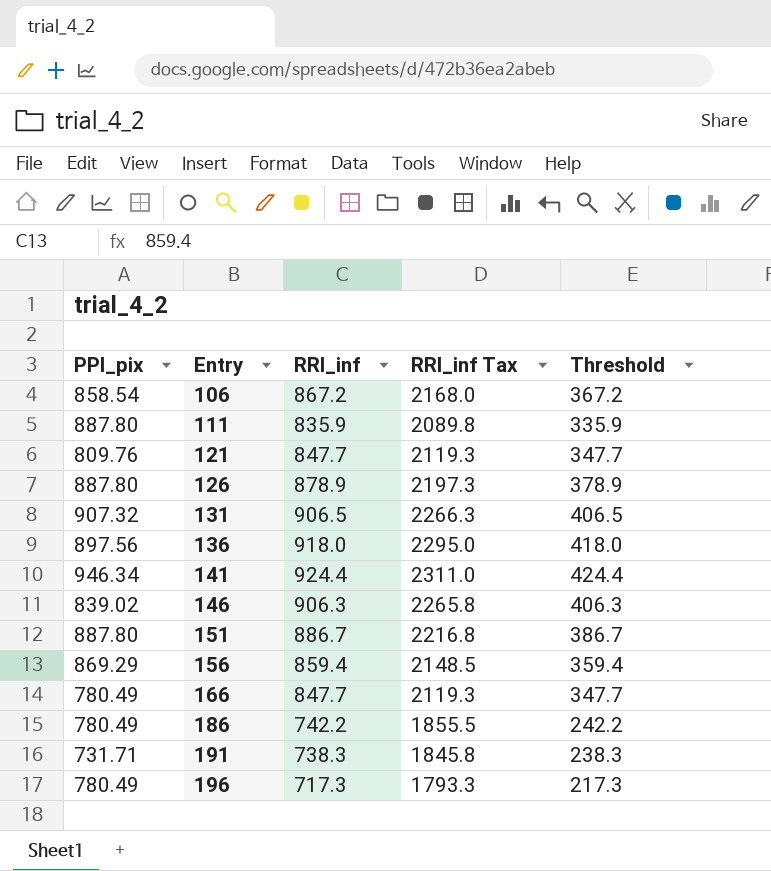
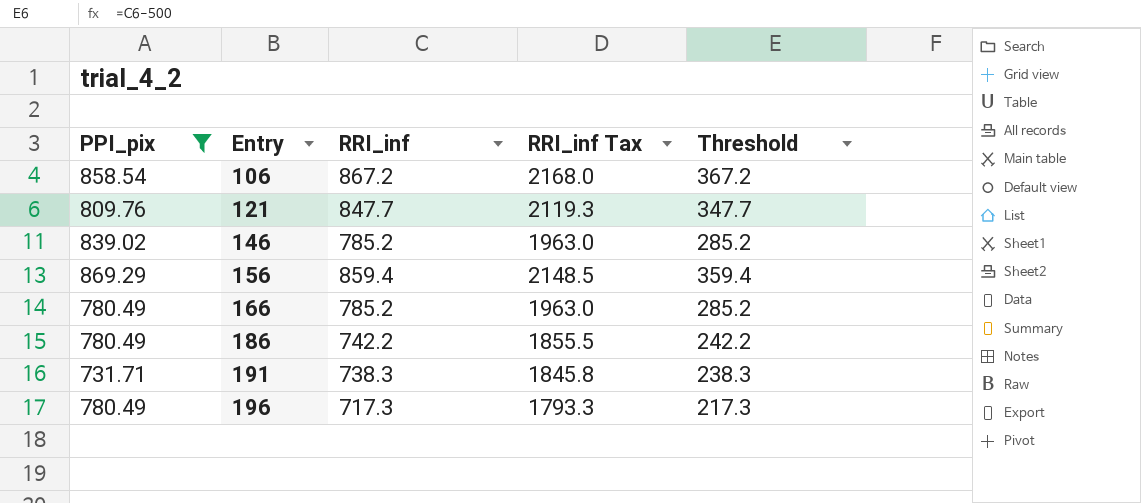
filter: none -> PPI_pix <= 869.29
146 | RRI_inf: 906.3 -> 785.2
146 | RRI_inf Tax: 2265.8 -> 1963.0
146 | Threshold: 406.3 -> 285.2
166 | RRI_inf: 847.7 -> 785.2
166 | RRI_inf Tax: 2119.3 -> 1963.0
166 | Threshold: 347.7 -> 285.2

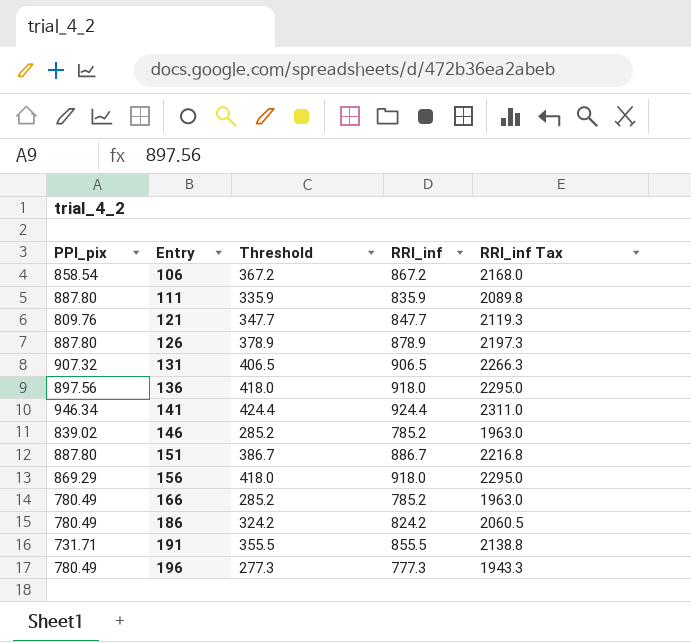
filter: PPI_pix <= 869.29 -> none
column Threshold | position: 5 -> 3
156 | Threshold: 359.4 -> 418.0
156 | RRI_inf: 859.4 -> 918.0
156 | RRI_inf Tax: 2148.5 -> 2295.0
186 | Threshold: 242.2 -> 324.2
186 | RRI_inf: 742.2 -> 824.2
186 | RRI_inf Tax: 1855.5 -> 2060.5
191 | Threshold: 238.3 -> 355.5
191 | RRI_inf: 738.3 -> 855.5
191 | RRI_inf Tax: 1845.8 -> 2138.8
196 | Threshold: 217.3 -> 277.3
196 | RRI_inf: 717.3 -> 777.3
196 | RRI_inf Tax: 1793.3 -> 1943.3

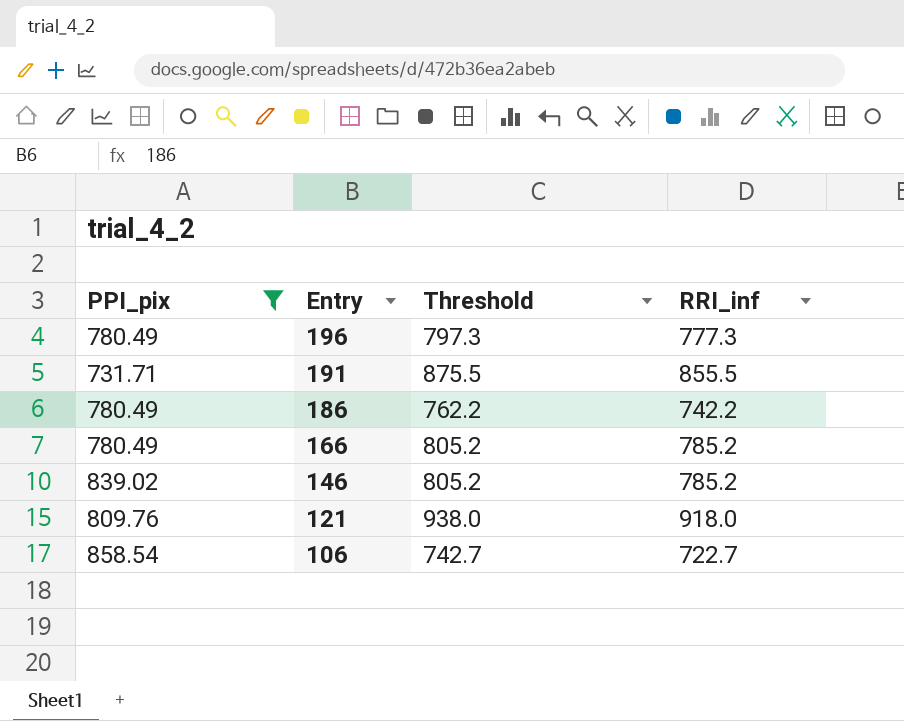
filter: none -> PPI_pix <= 858.54
row order: Entry ascending -> Entry descending
column RRI_inf Tax | formula: [RRI_inf] * 2.5 -> none
column Threshold | formula: [RRI_inf] - 500 -> [RRI_inf] + 20
186 | RRI_inf: 824.2 -> 742.2
121 | RRI_inf: 847.7 -> 918.0
106 | RRI_inf: 867.2 -> 722.7

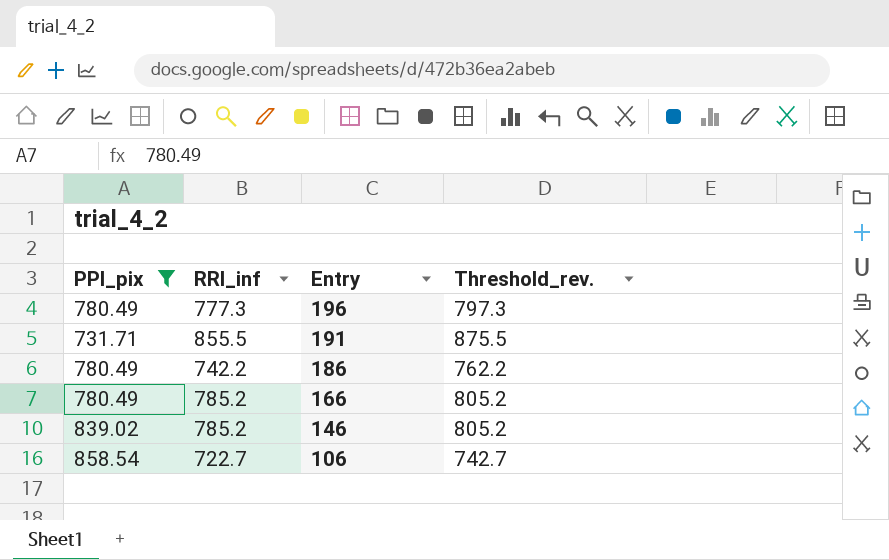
column RRI_inf | position: 4 -> 2
column name: Threshold -> Threshold_rev.
row 121: 809.76 | 938.0 | 918.0 -> none

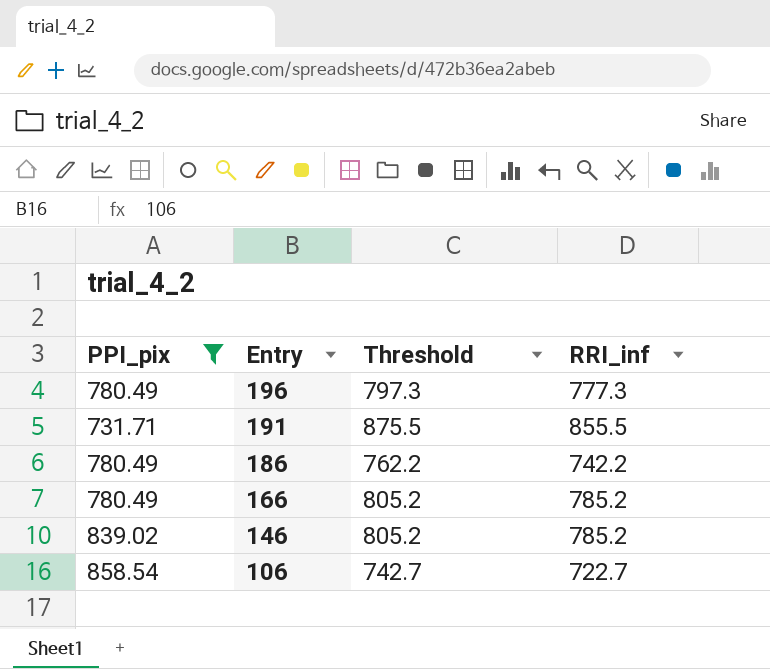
column name: Threshold_rev. -> Threshold
column RRI_inf | position: 2 -> 4

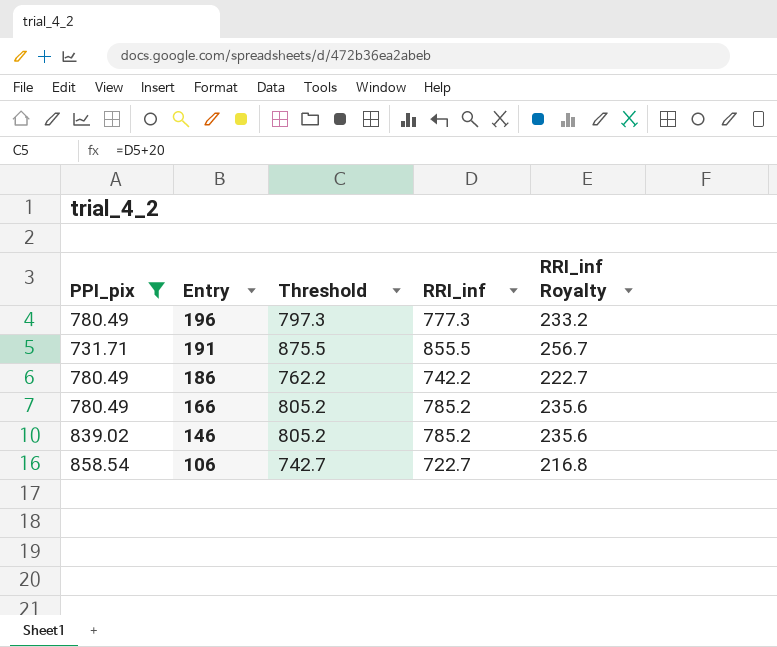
column RRI_inf Royalty | formula: none -> [RRI_inf] * 0.3

